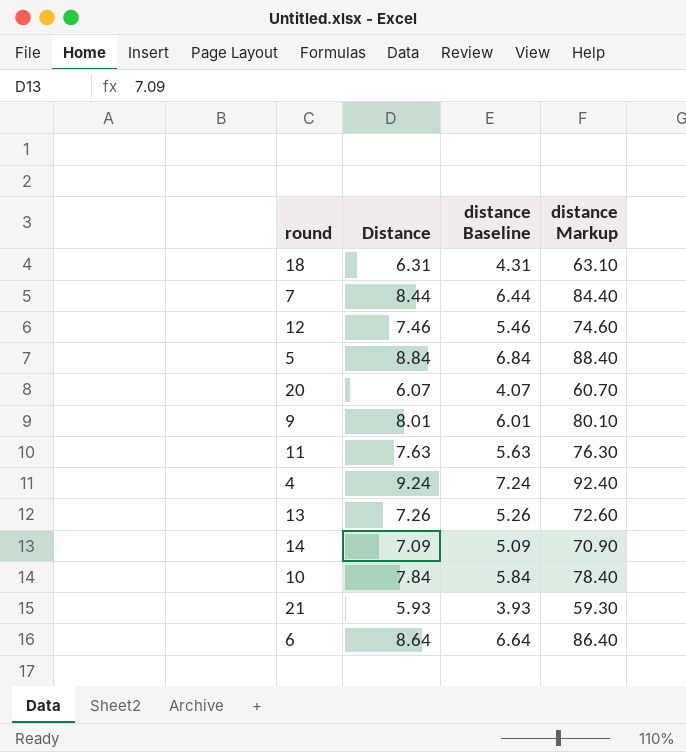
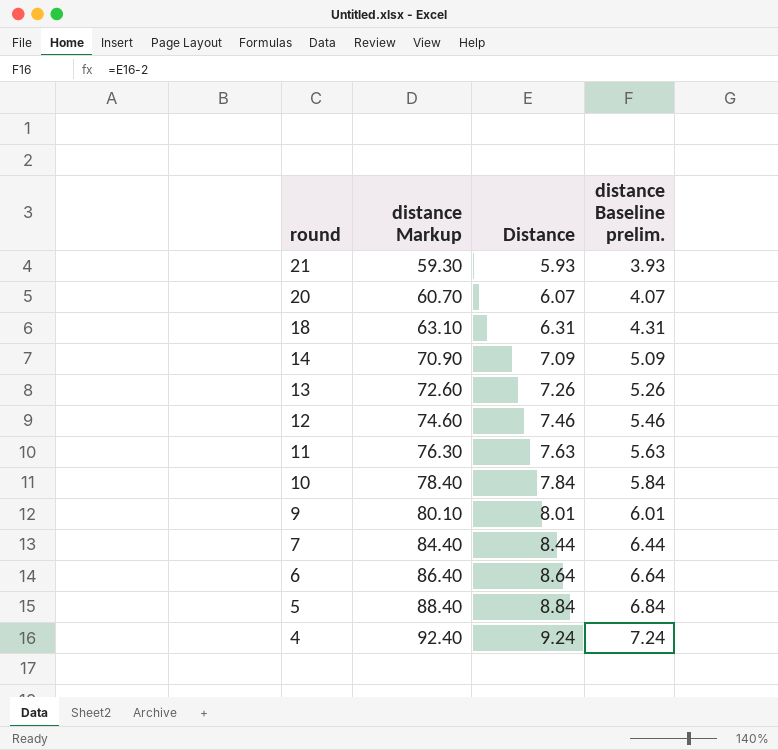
row order: none -> round descending
column distance Markup | position: 4 -> 2
column name: distance Baseline -> distance Baseline prelim.

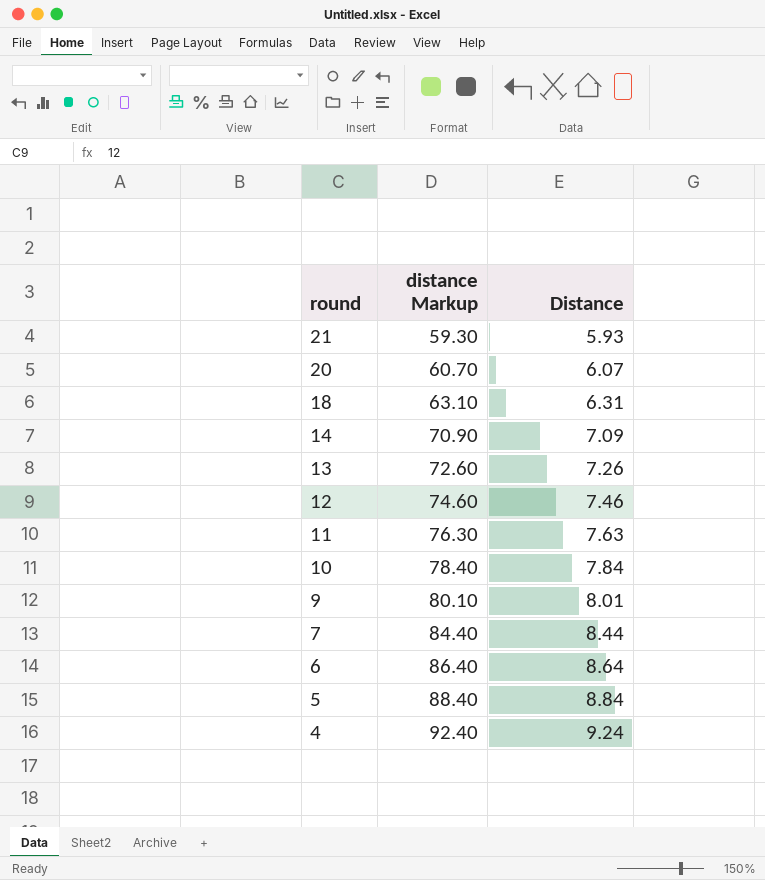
column distance Baseline prelim. | formula: [Distance] - 2 -> none

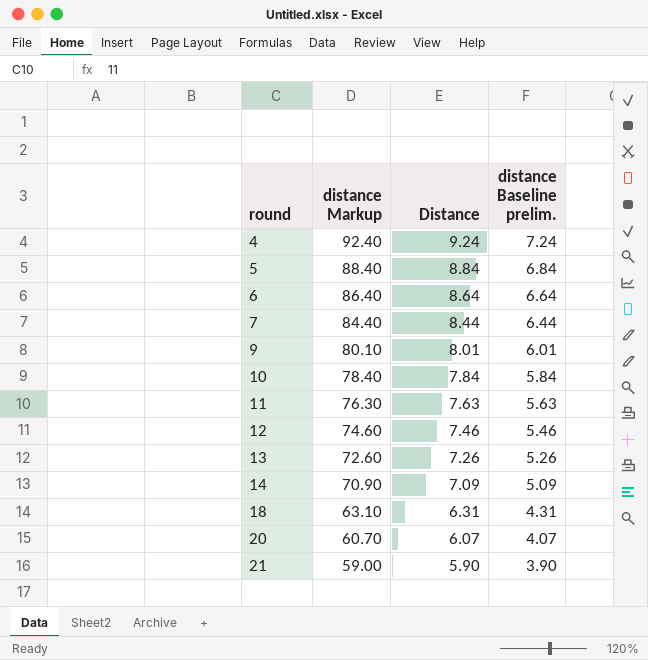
row order: round descending -> round ascending
column distance Baseline prelim. | formula: none -> [Distance] - 2
21 | distance Markup: 59.30 -> 59.00
21 | Distance: 5.93 -> 5.90

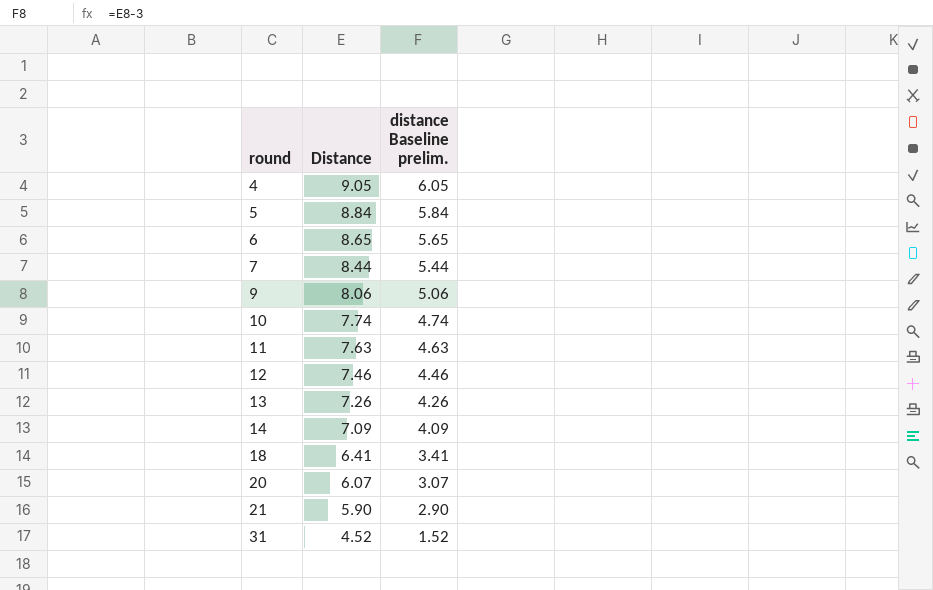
column distance Markup | formula: [Distance] * 10 -> none
column distance Baseline prelim. | formula: [Distance] - 2 -> [Distance] - 3
4 | Distance: 9.24 -> 9.05
6 | Distance: 8.64 -> 8.65
9 | Distance: 8.01 -> 8.06
10 | Distance: 7.84 -> 7.74
18 | Distance: 6.31 -> 6.41
row 31: none -> 4.52 | 1.52

